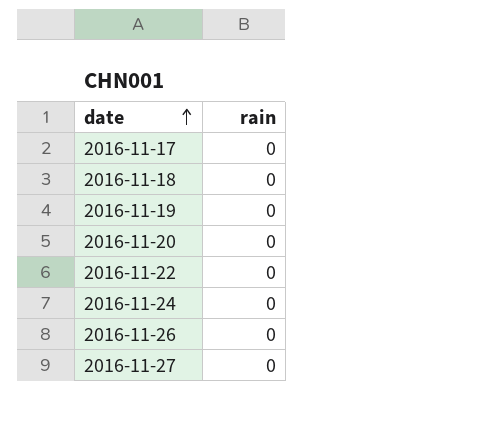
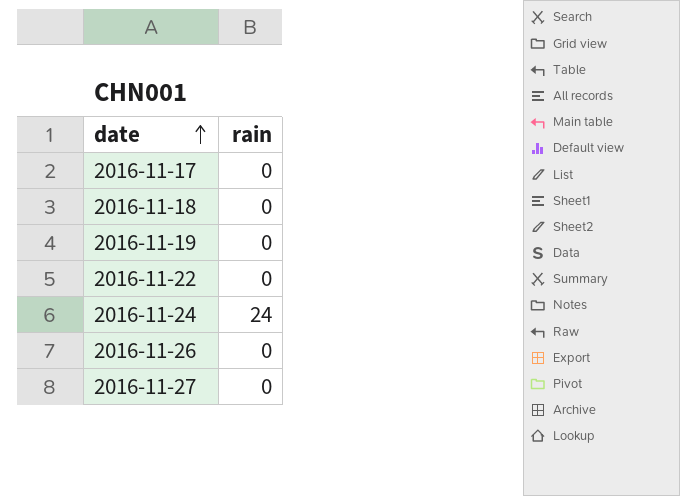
row 2016-11-20: 0 -> none
2016-11-24 | rain: 0 -> 24

